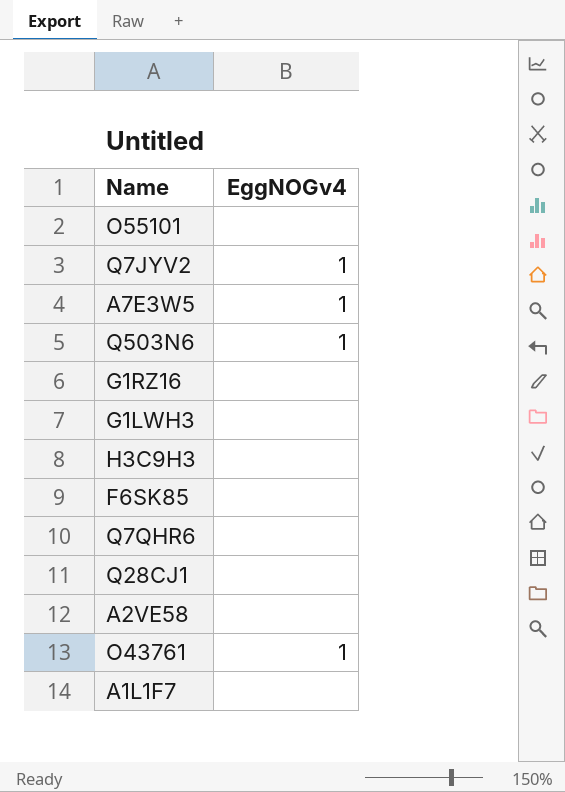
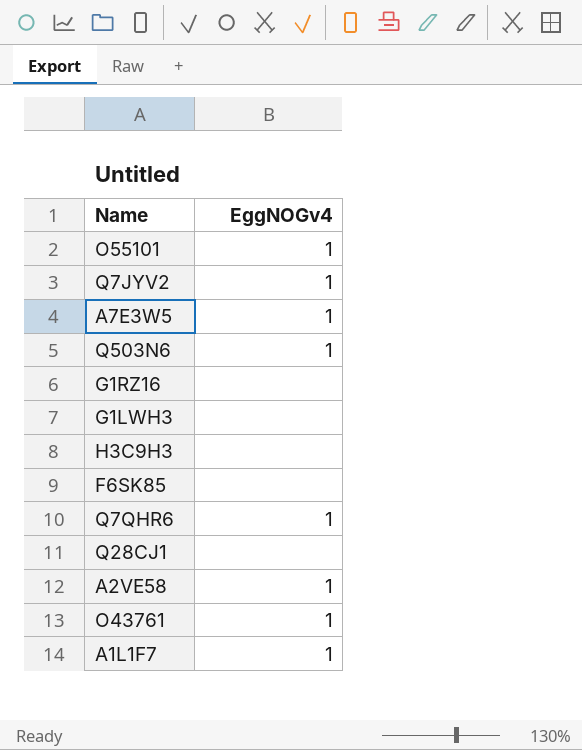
O55101 | EggNOGv4: none -> 1
Q7QHR6 | EggNOGv4: none -> 1
A2VE58 | EggNOGv4: none -> 1
A1L1F7 | EggNOGv4: none -> 1

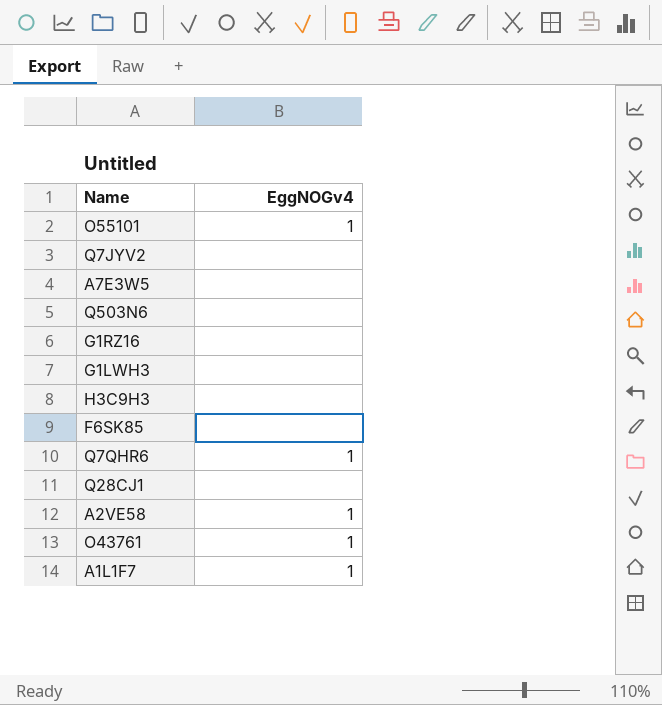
Q7JYV2 | EggNOGv4: 1 -> none
A7E3W5 | EggNOGv4: 1 -> none
Q503N6 | EggNOGv4: 1 -> none

